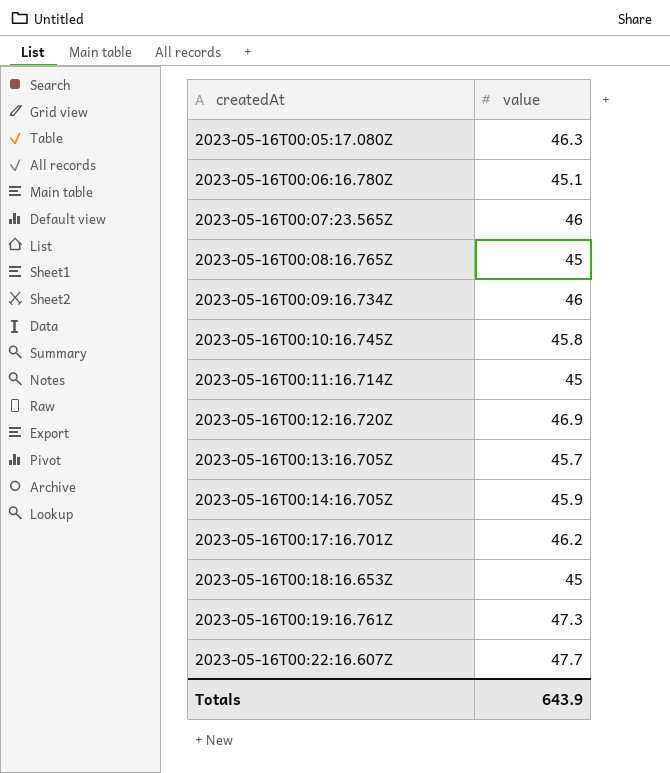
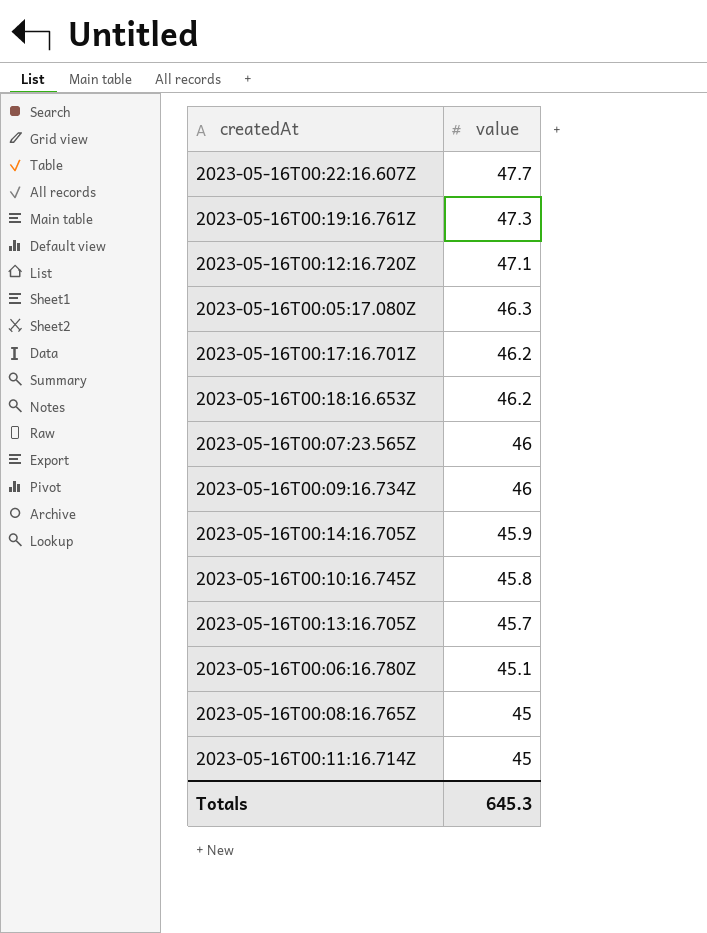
row order: createdAt ascending -> value descending
2023-05-16T00:12:16.720Z | value: 46.9 -> 47.1
2023-05-16T00:18:16.653Z | value: 45 -> 46.2
Totals | value: 643.9 -> 645.3

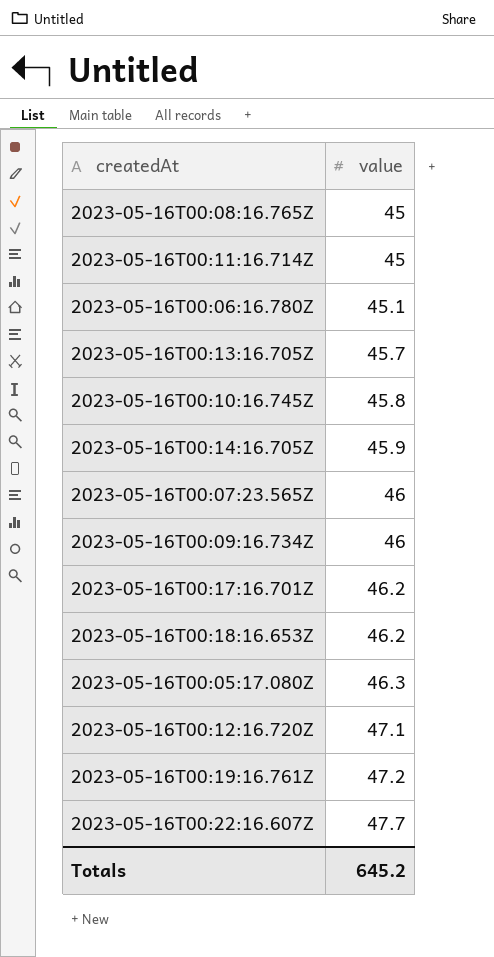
row order: value descending -> value ascending
2023-05-16T00:19:16.761Z | value: 47.3 -> 47.2
Totals | value: 645.3 -> 645.2

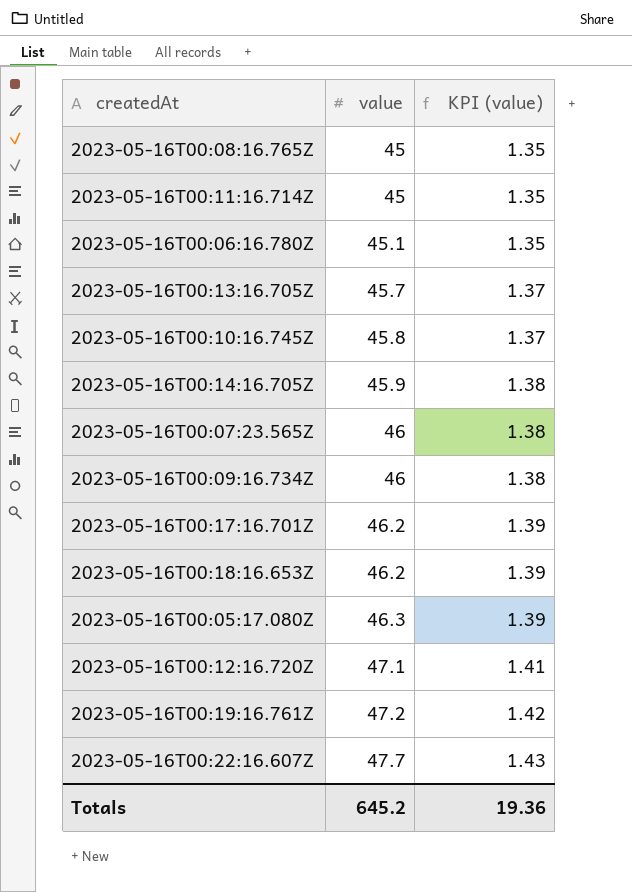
column KPI (value) | formula: none -> [value] * 0.03

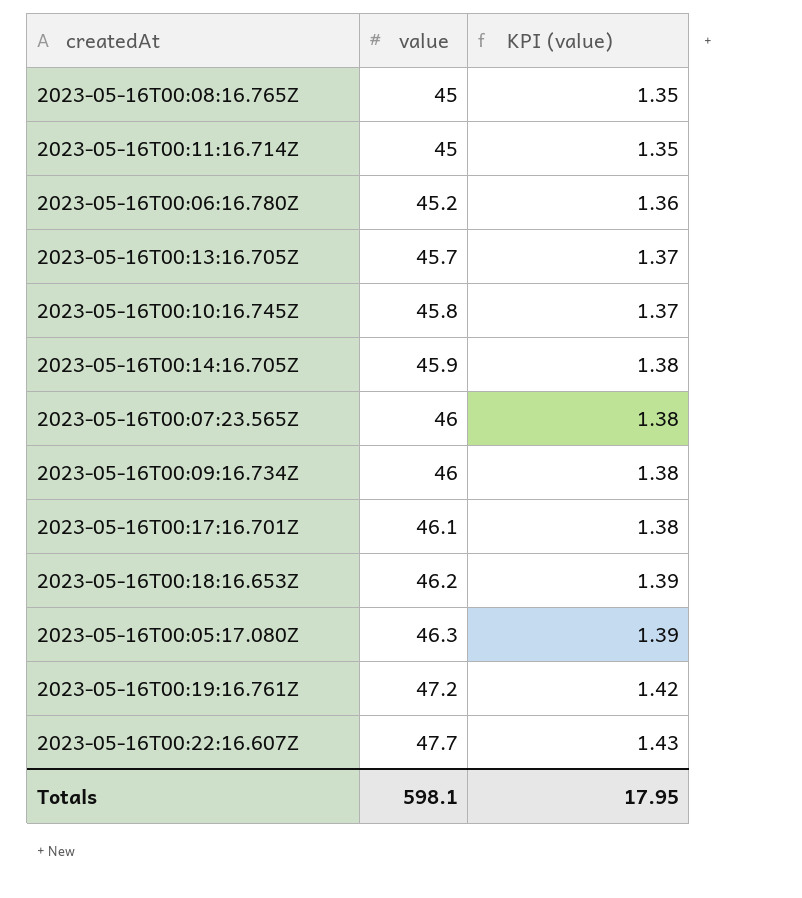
row 2023-05-16T00:12:16.720Z: 47.1 | 1.41 -> none
2023-05-16T00:06:16.780Z | value: 45.1 -> 45.2
2023-05-16T00:06:16.780Z | KPI (value): 1.35 -> 1.36
2023-05-16T00:17:16.701Z | value: 46.2 -> 46.1
2023-05-16T00:17:16.701Z | KPI (value): 1.39 -> 1.38
Totals | value: 645.2 -> 598.1
Totals | KPI (value): 19.36 -> 17.95

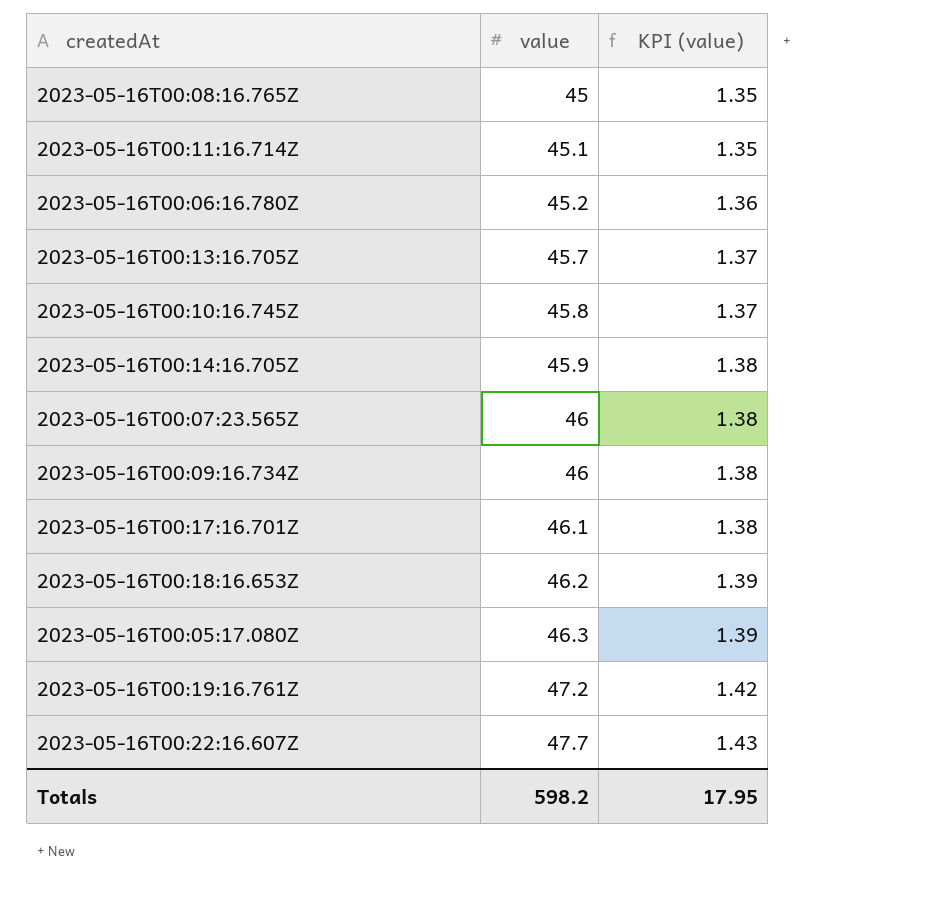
2023-05-16T00:11:16.714Z | value: 45 -> 45.1
Totals | value: 598.1 -> 598.2

